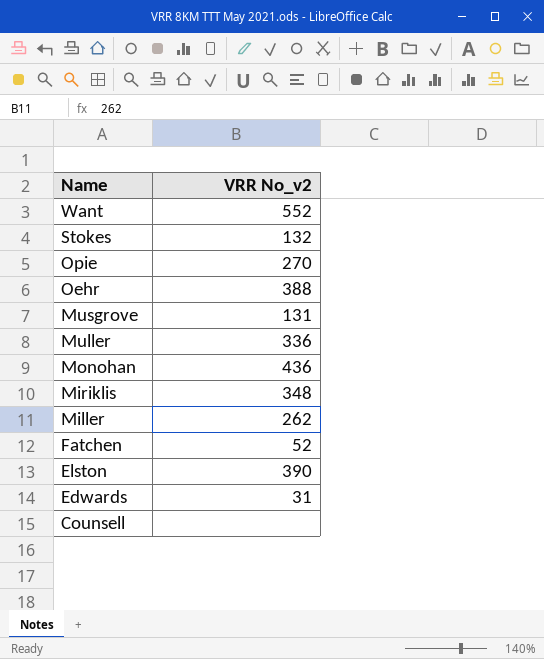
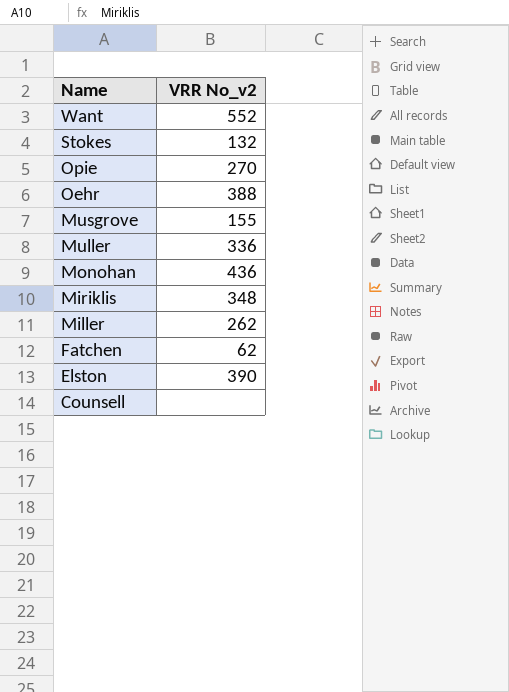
row Edwards: 31 -> none
Musgrove | VRR No_v2: 131 -> 155
Fatchen | VRR No_v2: 52 -> 62

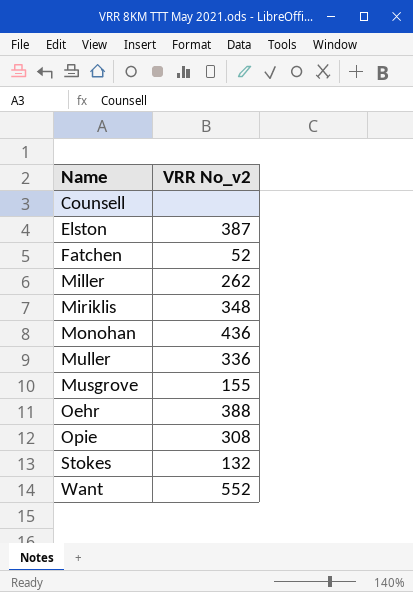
row order: Name descending -> Name ascending
Elston | VRR No_v2: 390 -> 387
Fatchen | VRR No_v2: 62 -> 52
Opie | VRR No_v2: 270 -> 308

